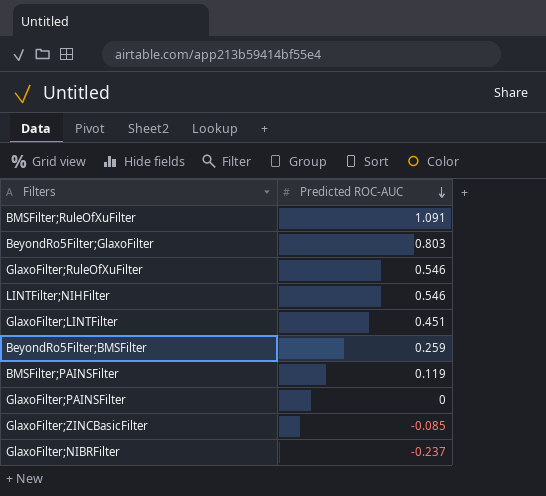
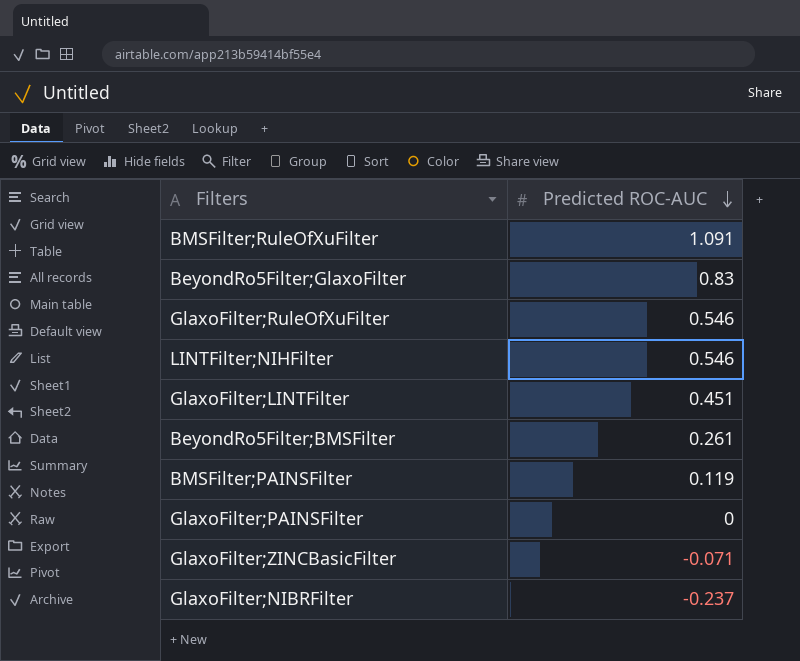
BeyondRo5Filter;GlaxoFilter | Predicted ROC-AUC: 0.803 -> 0.83
BeyondRo5Filter;BMSFilter | Predicted ROC-AUC: 0.259 -> 0.261
GlaxoFilter;ZINCBasicFilter | Predicted ROC-AUC: -0.085 -> -0.071

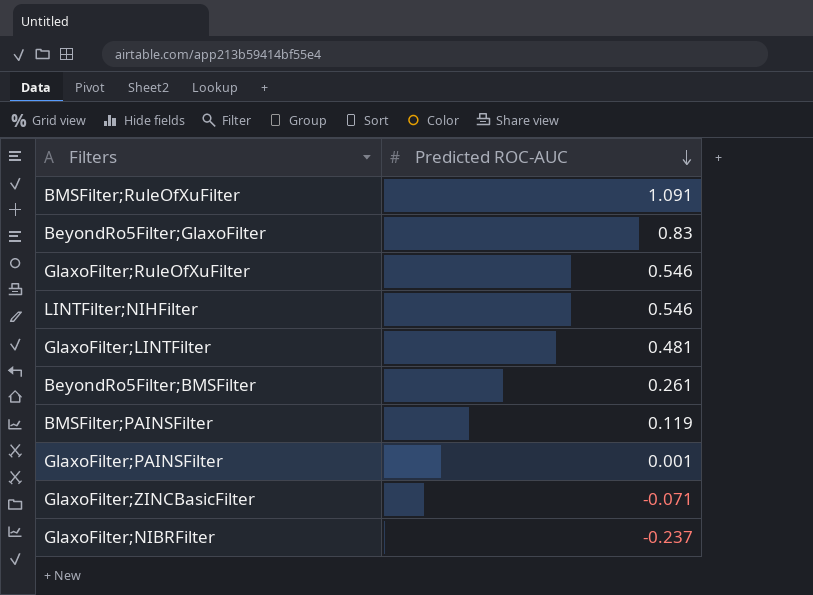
GlaxoFilter;LINTFilter | Predicted ROC-AUC: 0.451 -> 0.481
GlaxoFilter;PAINSFilter | Predicted ROC-AUC: 0 -> 0.001

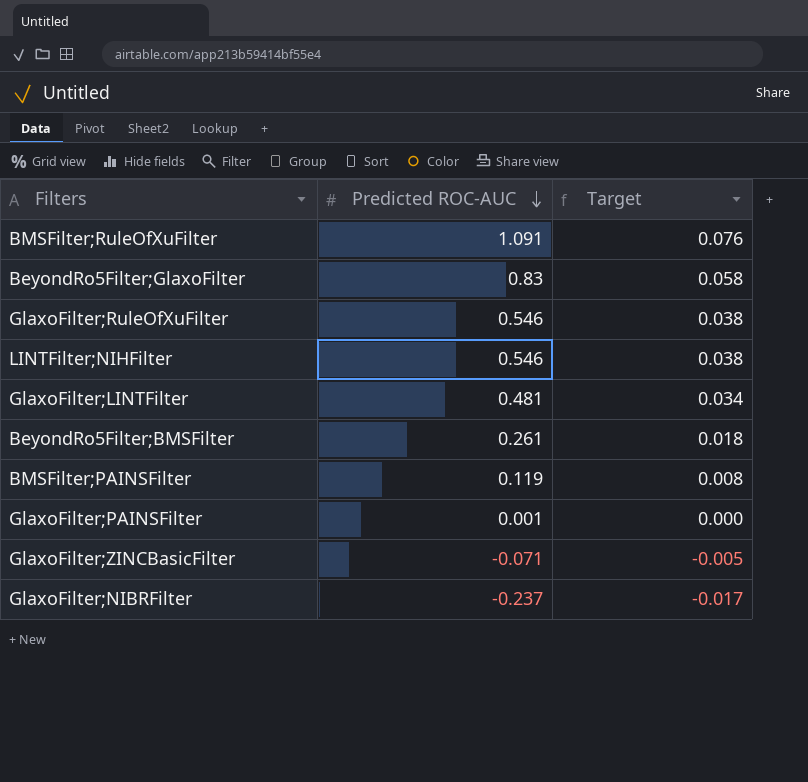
column Target | formula: none -> [Predicted ROC-AUC] * 0.07

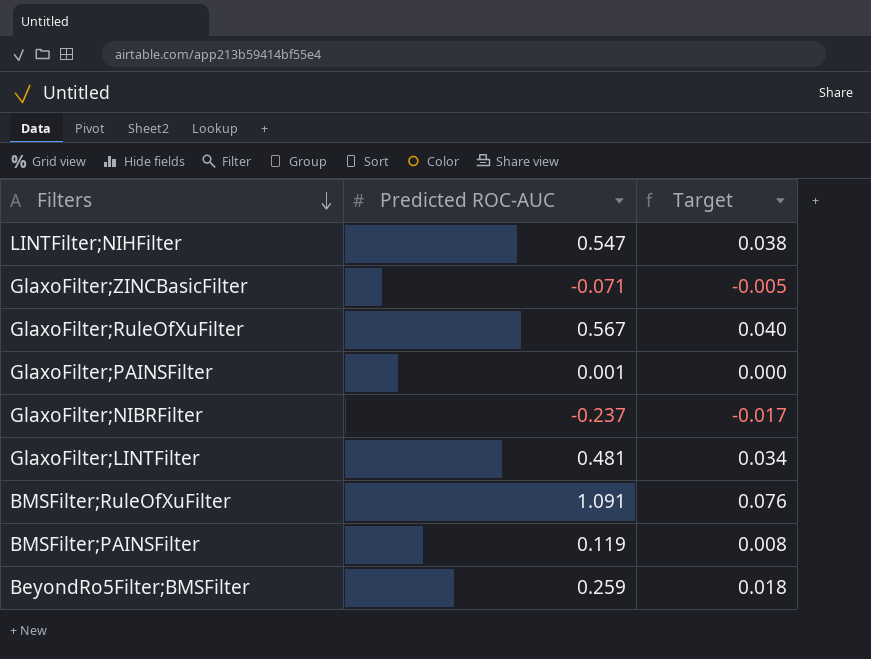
row order: Predicted ROC-AUC descending -> Filters descending
row BeyondRo5Filter;GlaxoFilter: 0.83 | 0.058 -> none
LINTFilter;NIHFilter | Predicted ROC-AUC: 0.546 -> 0.547
GlaxoFilter;RuleOfXuFilter | Predicted ROC-AUC: 0.546 -> 0.567
GlaxoFilter;RuleOfXuFilter | Target: 0.038 -> 0.040
BeyondRo5Filter;BMSFilter | Predicted ROC-AUC: 0.261 -> 0.259

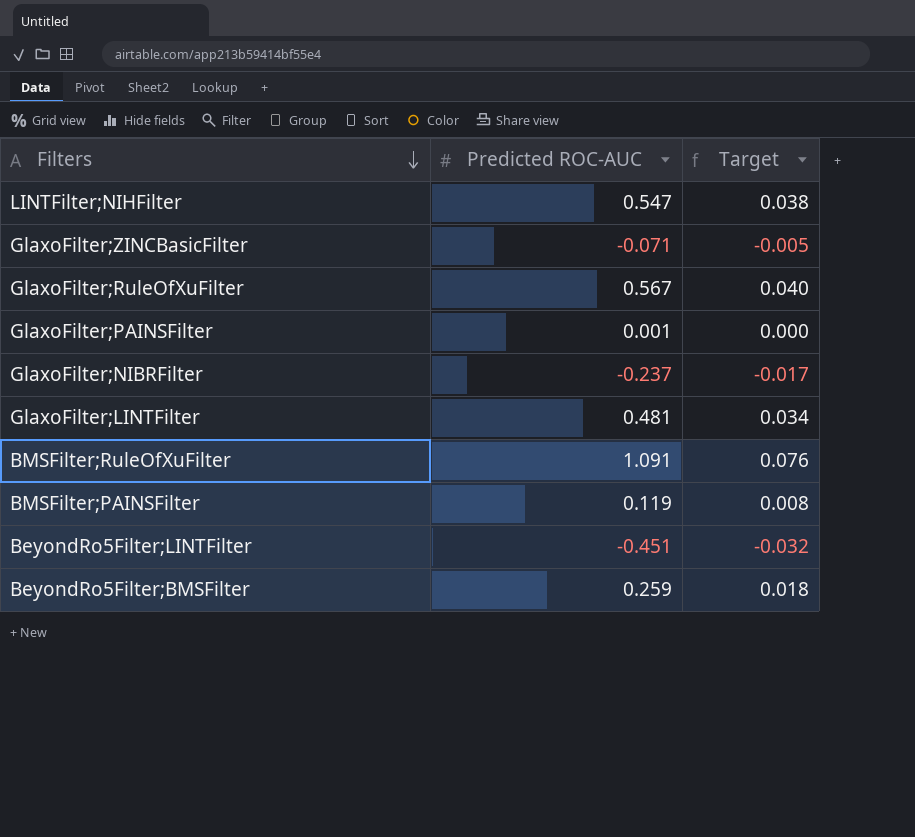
row BeyondRo5Filter;LINTFilter: none -> -0.451 | -0.032

